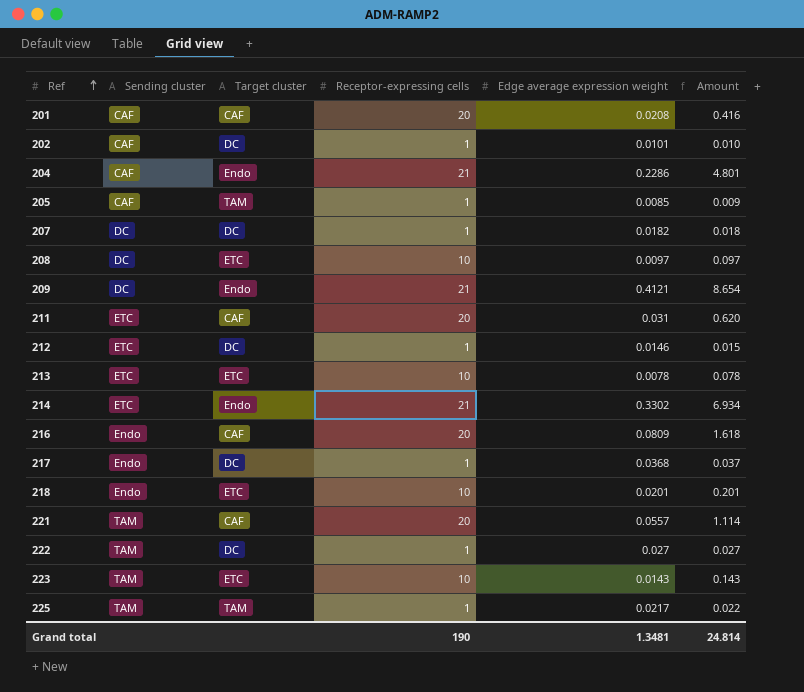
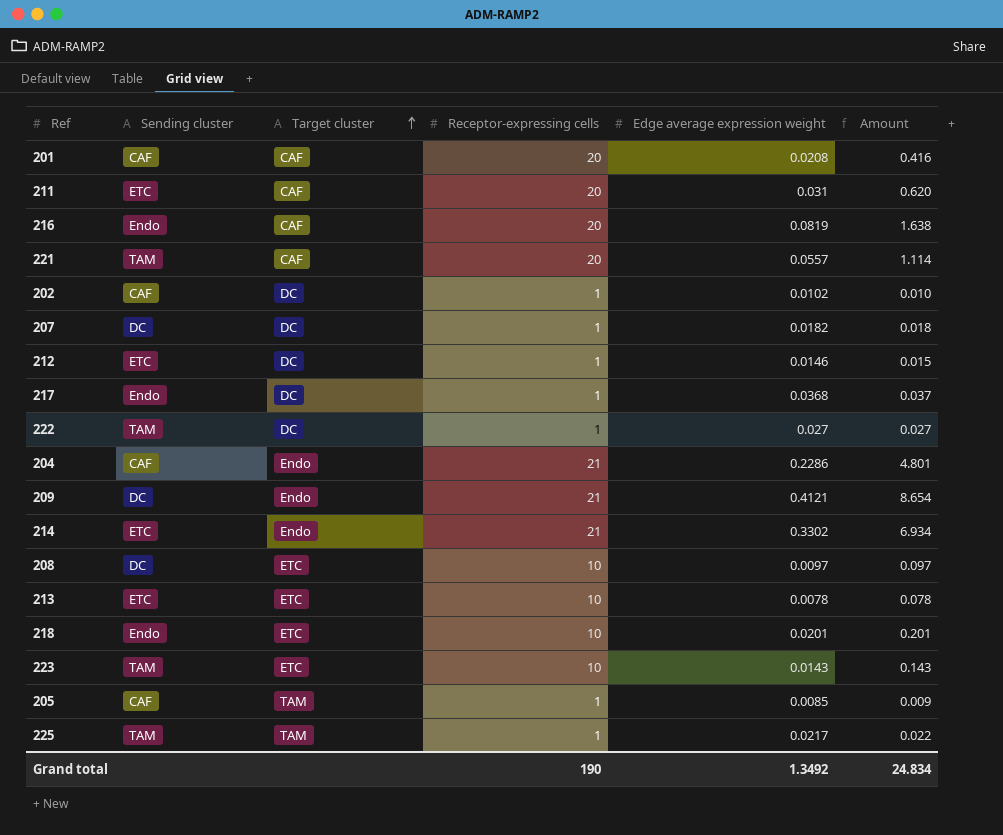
row order: Ref ascending -> Target cluster ascending
216 | Edge average expression weight: 0.0809 -> 0.0819
216 | Amount: 1.618 -> 1.638
202 | Edge average expression weight: 0.0101 -> 0.0102
Grand total | Edge average expression weight: 1.3481 -> 1.3492
Grand total | Amount: 24.814 -> 24.834

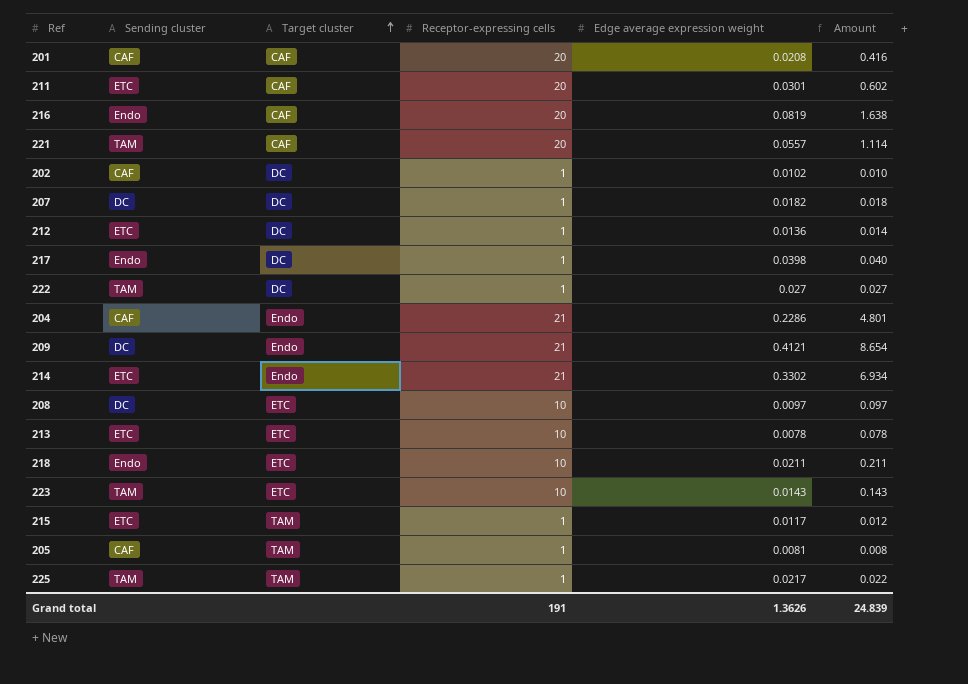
211 | Edge average expression weight: 0.031 -> 0.0301
211 | Amount: 0.620 -> 0.602
212 | Edge average expression weight: 0.0146 -> 0.0136
212 | Amount: 0.015 -> 0.014
217 | Edge average expression weight: 0.0368 -> 0.0398
217 | Amount: 0.037 -> 0.040
218 | Edge average expression weight: 0.0201 -> 0.0211
218 | Amount: 0.201 -> 0.211
row 215: none -> ETC | TAM | 1 | 0.0117 | 0.012
205 | Edge average expression weight: 0.0085 -> 0.0081
205 | Amount: 0.009 -> 0.008
Grand total | Receptor-expressing cells: 190 -> 191
Grand total | Edge average expression weight: 1.3492 -> 1.3626
Grand total | Amount: 24.834 -> 24.839

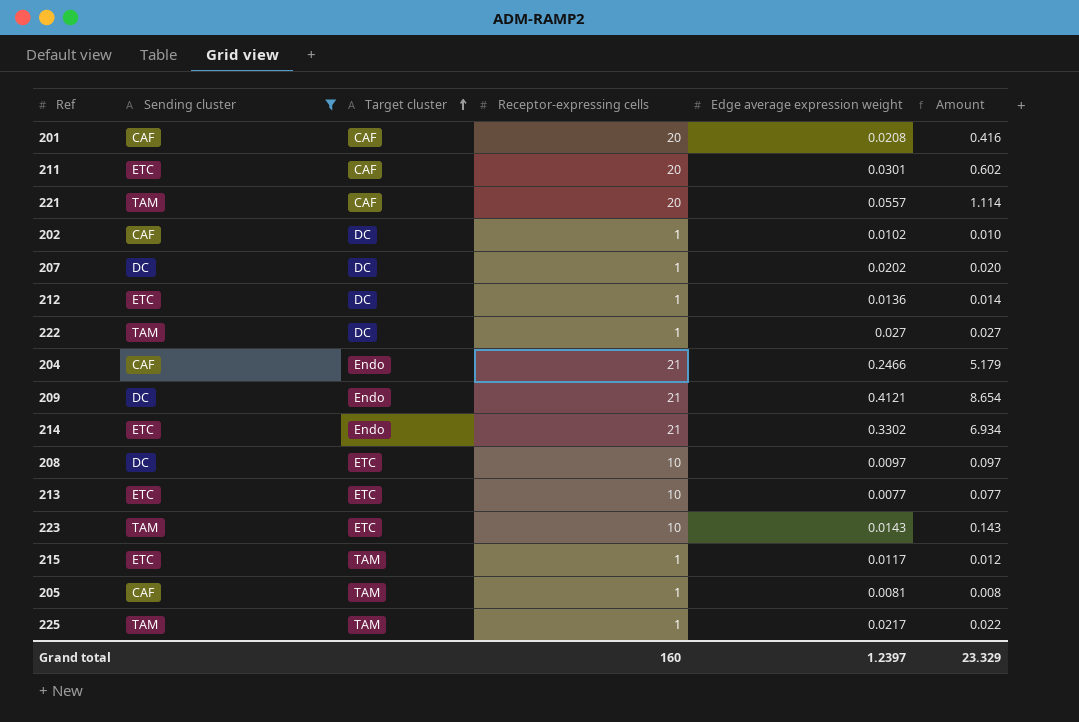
filter: none -> Sending cluster != Endo
207 | Edge average expression weight: 0.0182 -> 0.0202
207 | Amount: 0.018 -> 0.020
204 | Edge average expression weight: 0.2286 -> 0.2466
204 | Amount: 4.801 -> 5.179
213 | Edge average expression weight: 0.0078 -> 0.0077
213 | Amount: 0.078 -> 0.077
Grand total | Receptor-expressing cells: 191 -> 160
Grand total | Edge average expression weight: 1.3626 -> 1.2397
Grand total | Amount: 24.839 -> 23.329

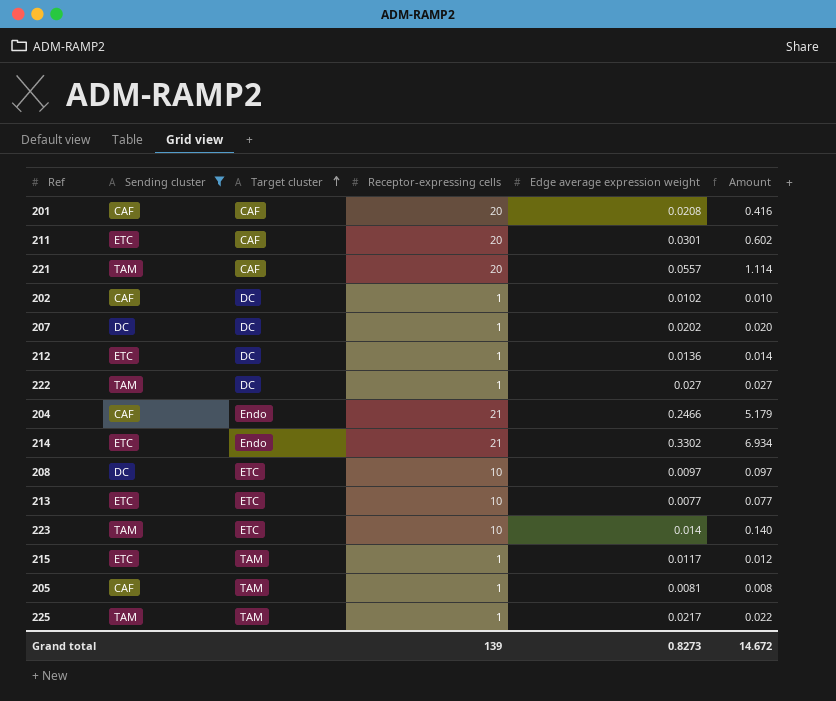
row 209: DC | Endo | 21 | 0.4121 | 8.654 -> none
223 | Edge average expression weight: 0.0143 -> 0.014
223 | Amount: 0.143 -> 0.140
Grand total | Receptor-expressing cells: 160 -> 139
Grand total | Edge average expression weight: 1.2397 -> 0.8273
Grand total | Amount: 23.329 -> 14.672

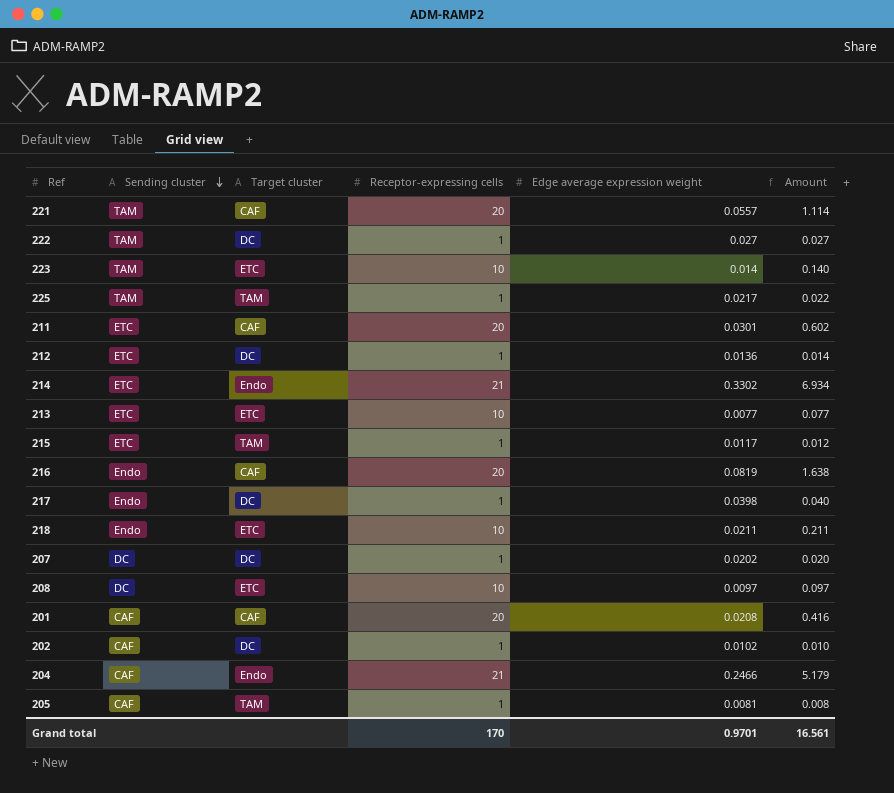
filter: Sending cluster != Endo -> none
row order: Target cluster ascending -> Sending cluster descending
Grand total | Receptor-expressing cells: 139 -> 170
Grand total | Edge average expression weight: 0.8273 -> 0.9701
Grand total | Amount: 14.672 -> 16.561

